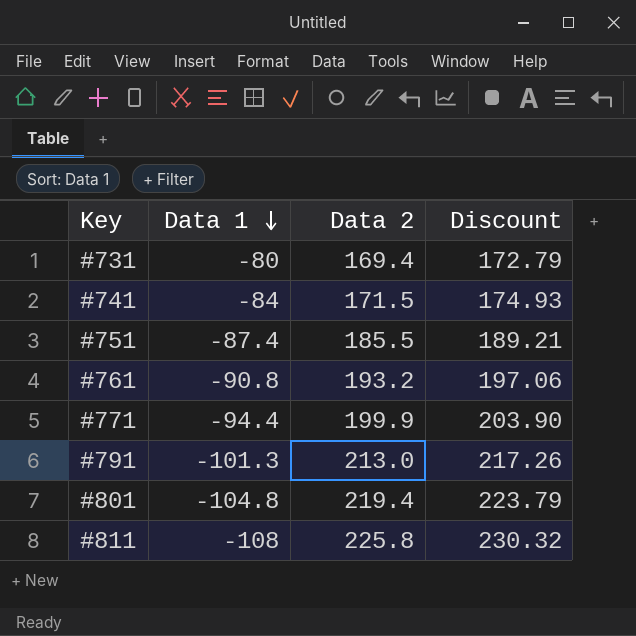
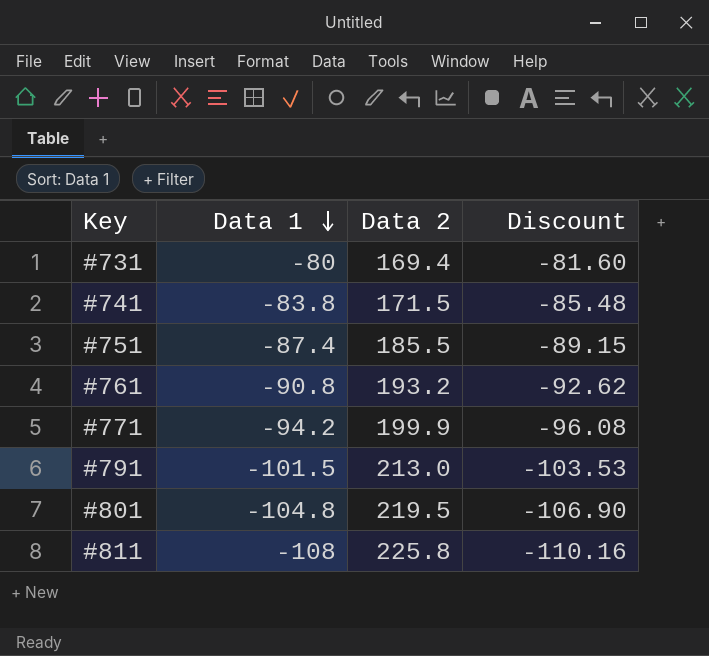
column Discount | formula: [Data 2] * 1.02 -> [Data 1] * 1.02
#741 | Data 1: -84 -> -83.8
#771 | Data 1: -94.4 -> -94.2
#791 | Data 1: -101.3 -> -101.5
#801 | Data 2: 219.4 -> 219.5

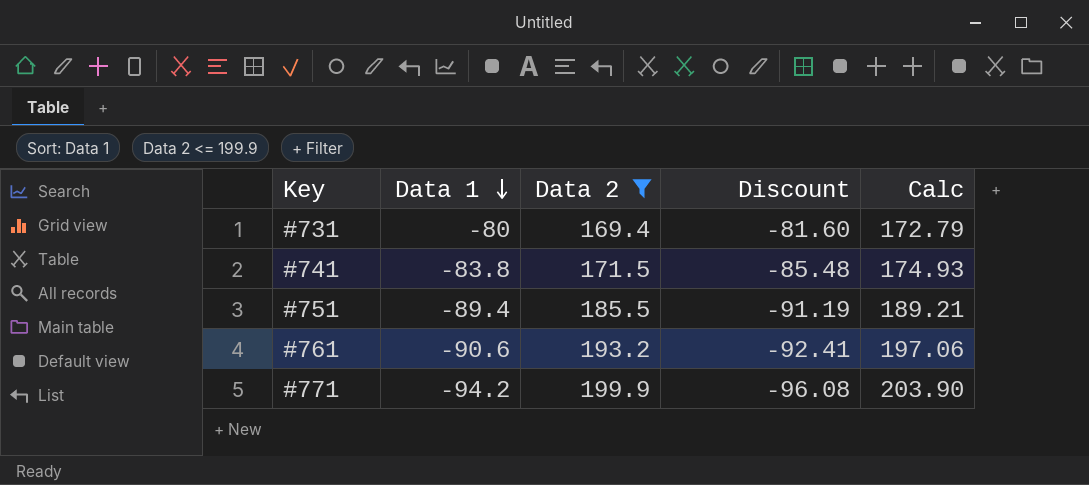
filter: none -> Data 2 <= 199.9
column Calc | formula: none -> [Data 2] * 1.02
#751 | Data 1: -87.4 -> -89.4
#751 | Discount: -89.15 -> -91.19
#761 | Data 1: -90.8 -> -90.6
#761 | Discount: -92.62 -> -92.41

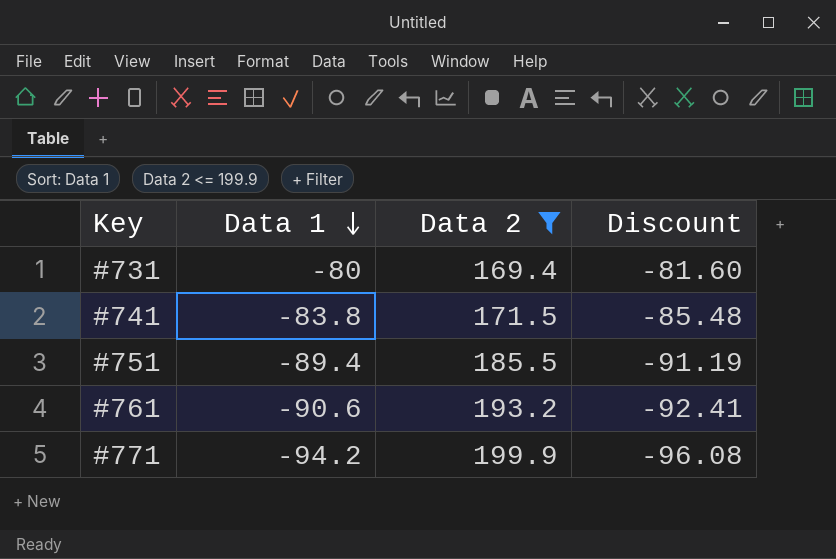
column Calc | formula: [Data 2] * 1.02 -> none

